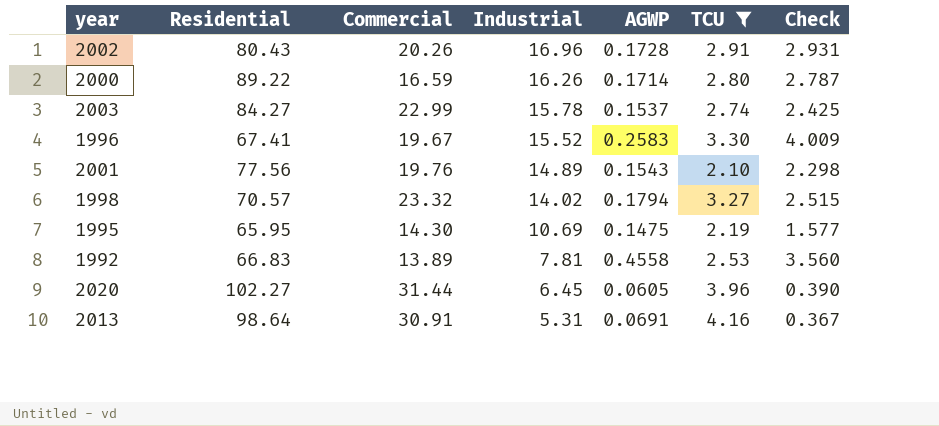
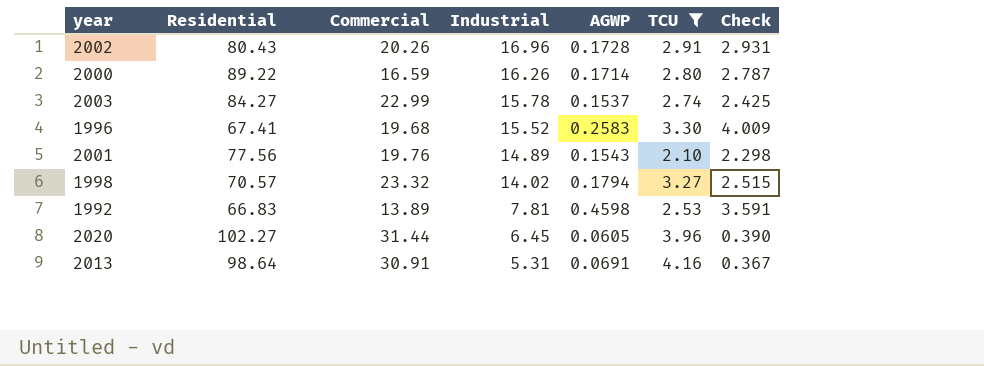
row 1995: 65.95 | 14.30 | 10.69 | 0.1475 | 2.19 | 1.577 -> none
1996 | Commercial: 19.67 -> 19.68
1992 | AGWP: 0.4558 -> 0.4598
1992 | Check: 3.560 -> 3.591

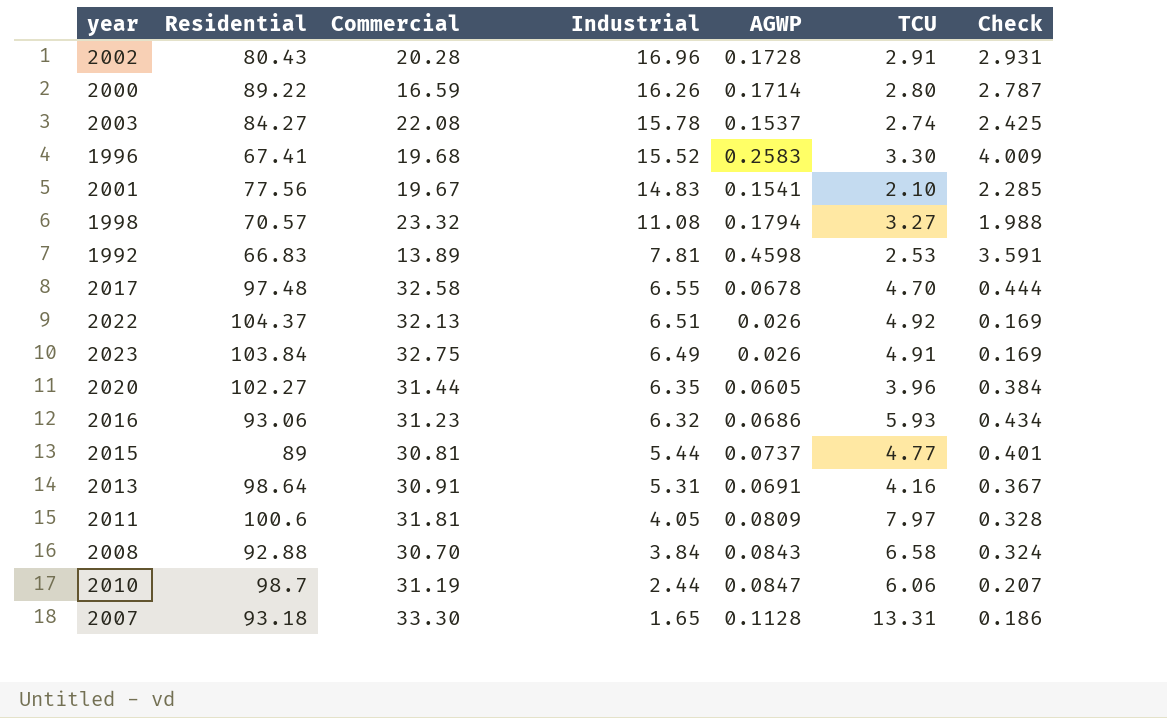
filter: TCU <= 4.16 -> none
2002 | Commercial: 20.26 -> 20.28
2003 | Commercial: 22.99 -> 22.08
2001 | Commercial: 19.76 -> 19.67
2001 | Industrial: 14.89 -> 14.83
2001 | AGWP: 0.1543 -> 0.1541
2001 | Check: 2.298 -> 2.285
1998 | Industrial: 14.02 -> 11.08
1998 | Check: 2.515 -> 1.988
2020 | Industrial: 6.45 -> 6.35
2020 | Check: 0.390 -> 0.384

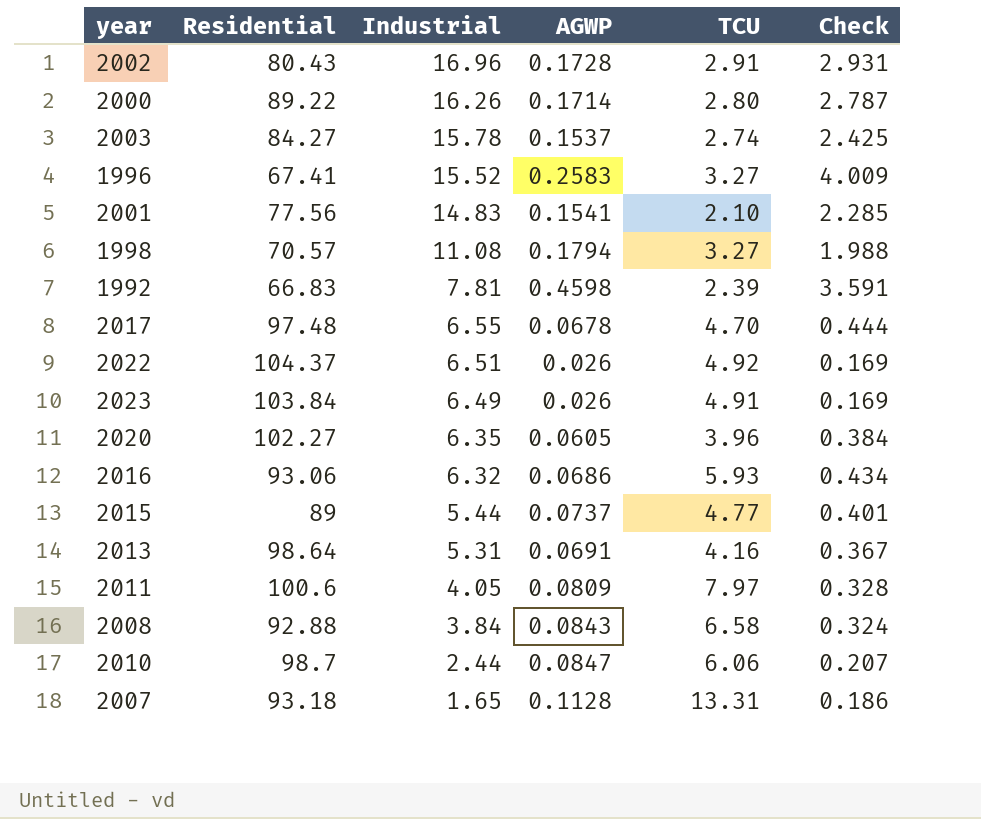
column Commercial | position: 3 -> none
1996 | TCU: 3.30 -> 3.27
1992 | TCU: 2.53 -> 2.39

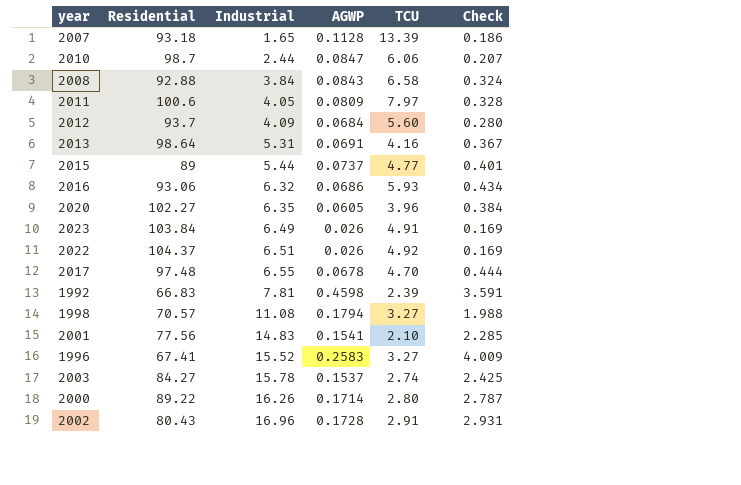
row order: Industrial descending -> Industrial ascending
2007 | TCU: 13.31 -> 13.39
row 2012: none -> 93.7 | 4.09 | 0.0684 | 5.60 | 0.280

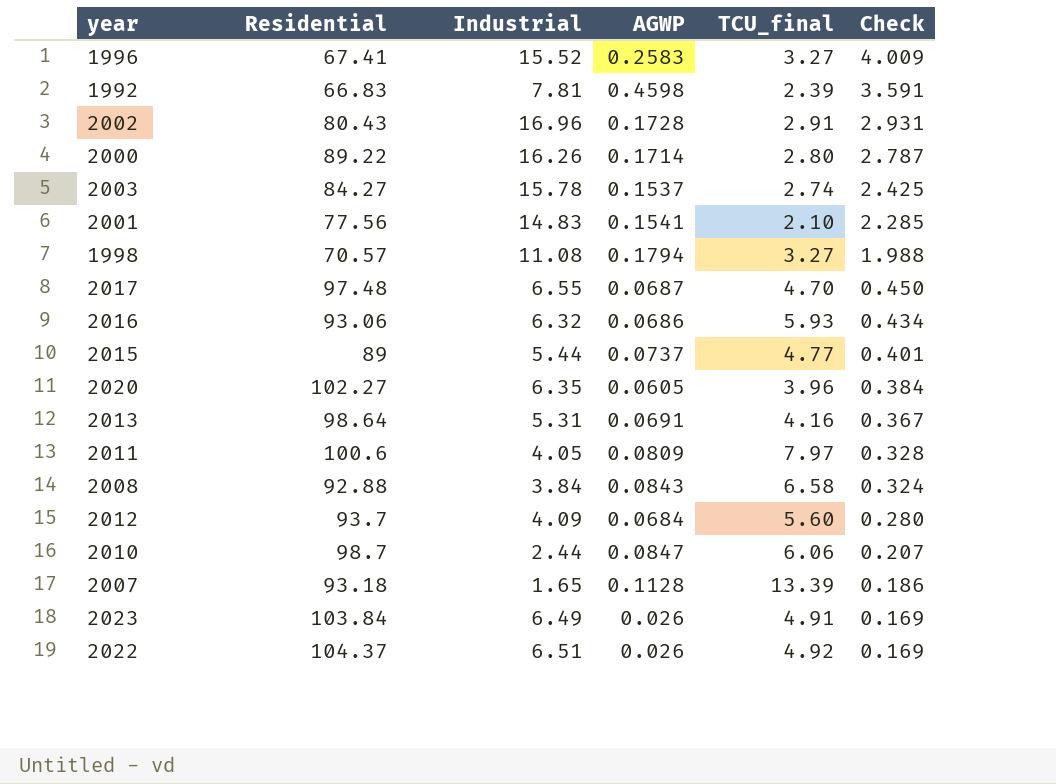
row order: Industrial ascending -> Check descending
column name: TCU -> TCU_final
2017 | AGWP: 0.0678 -> 0.0687
2017 | Check: 0.444 -> 0.450

